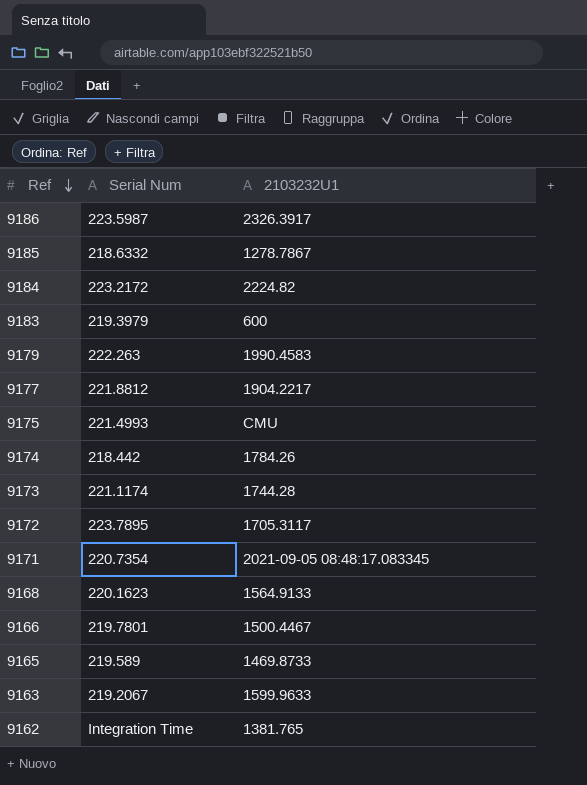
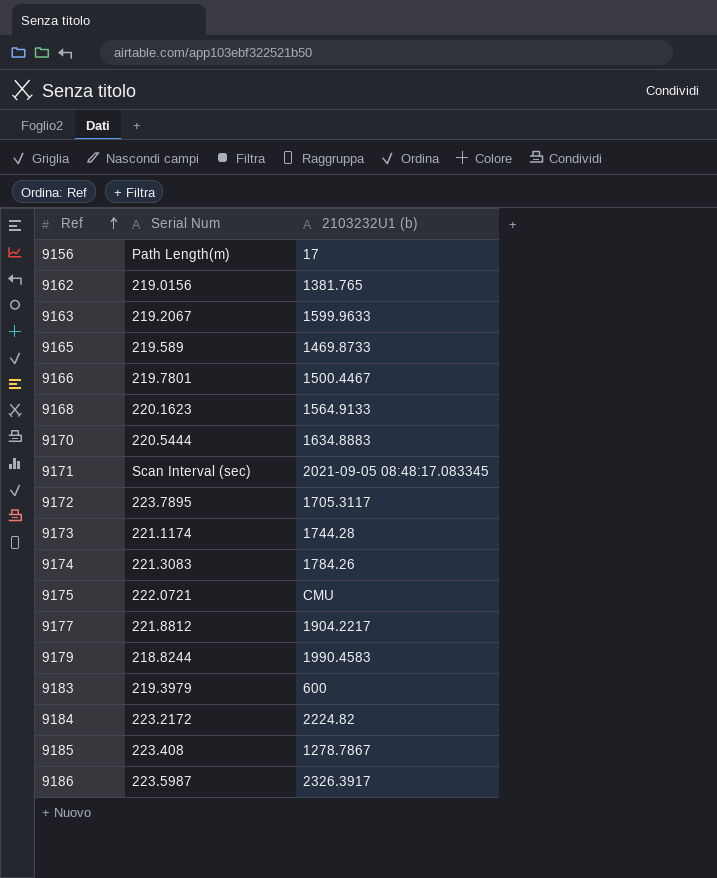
row order: Ref descending -> Ref ascending
column name: 2103232U1 -> 2103232U1 (b)
row 9156: none -> Path Length(m) | 17
9162 | Serial Num: Integration Time -> 219.0156
row 9170: none -> 220.5444 | 1634.8883
9171 | Serial Num: 220.7354 -> Scan Interval (sec)
9174 | Serial Num: 218.442 -> 221.3083
9175 | Serial Num: 221.4993 -> 222.0721
9179 | Serial Num: 222.263 -> 218.8244
9185 | Serial Num: 218.6332 -> 223.408

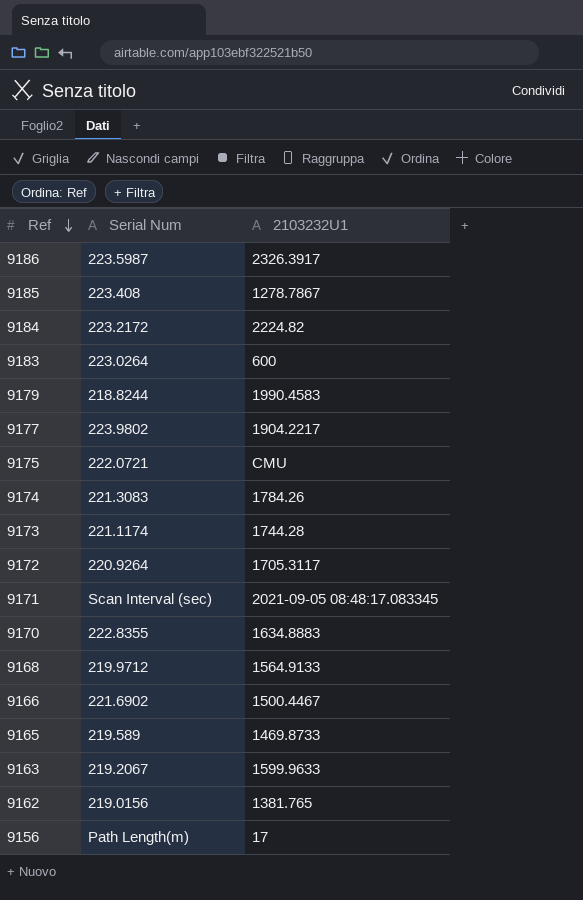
row order: Ref ascending -> Ref descending
column name: 2103232U1 (b) -> 2103232U1
9183 | Serial Num: 219.3979 -> 223.0264
9177 | Serial Num: 221.8812 -> 223.9802
9172 | Serial Num: 223.7895 -> 220.9264
9170 | Serial Num: 220.5444 -> 222.8355
9168 | Serial Num: 220.1623 -> 219.9712
9166 | Serial Num: 219.7801 -> 221.6902

